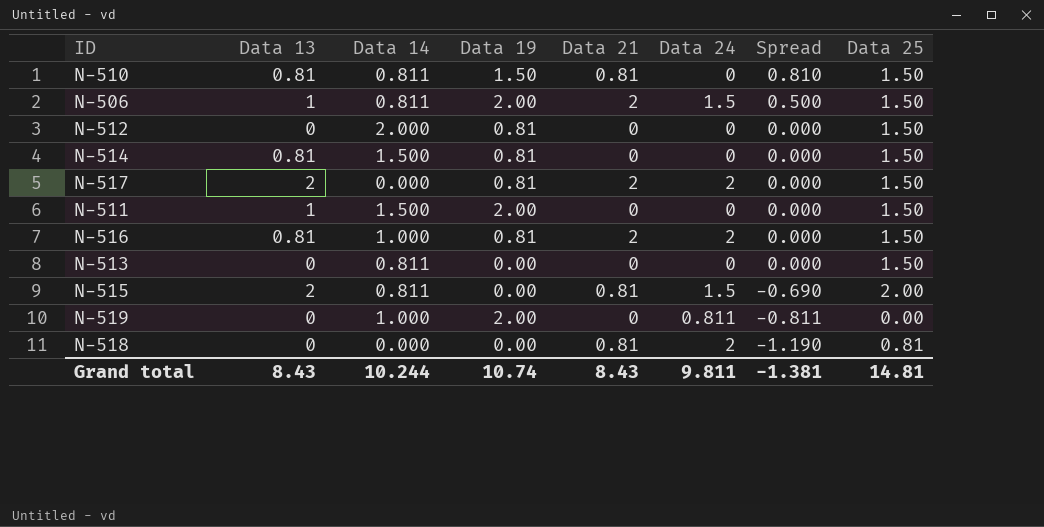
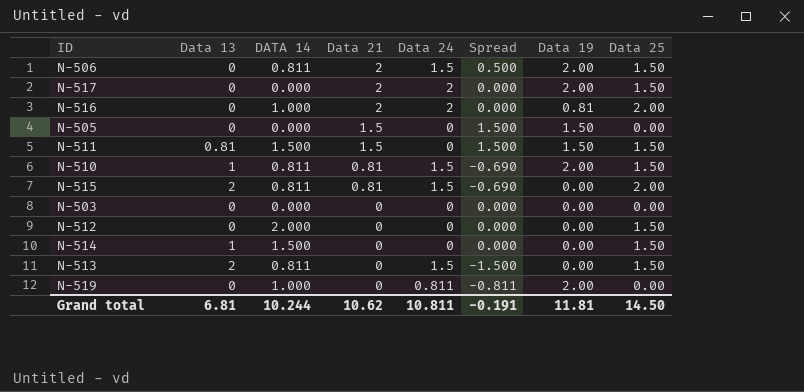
row order: Spread descending -> Data 21 descending
column name: Data 14 -> DATA 14
column Data 19 | position: 4 -> 7
row N-518: 0 | 0.000 | 0.00 | 0.81 | 2 | -1.190 | 0.81 -> none
N-506 | Data 13: 1 -> 0
N-517 | Data 13: 2 -> 0
N-517 | Data 19: 0.81 -> 2.00
N-516 | Data 13: 0.81 -> 0
N-516 | Data 25: 1.50 -> 2.00
row N-505: none -> 0 | 0.000 | 1.5 | 0 | 1.500 | 1.50 | 0.00
N-511 | Data 13: 1 -> 0.81
N-511 | Data 21: 0 -> 1.5
N-511 | Spread: 0.000 -> 1.500
N-511 | Data 19: 2.00 -> 1.50
N-510 | Data 13: 0.81 -> 1
N-510 | Data 24: 0 -> 1.5
N-510 | Spread: 0.810 -> -0.690
N-510 | Data 19: 1.50 -> 2.00
row N-503: none -> 0 | 0.000 | 0 | 0 | 0.000 | 0.00 | 0.00
N-512 | Data 19: 0.81 -> 0.00
N-514 | Data 13: 0.81 -> 1
N-514 | Data 19: 0.81 -> 0.00
N-513 | Data 13: 0 -> 2
N-513 | Data 24: 0 -> 1.5
N-513 | Spread: 0.000 -> -1.500
Grand total | Data 13: 8.43 -> 6.81
Grand total | Data 21: 8.43 -> 10.62
Grand total | Data 24: 9.811 -> 10.811
Grand total | Spread: -1.381 -> -0.191
Grand total | Data 19: 10.74 -> 11.81
Grand total | Data 25: 14.81 -> 14.50

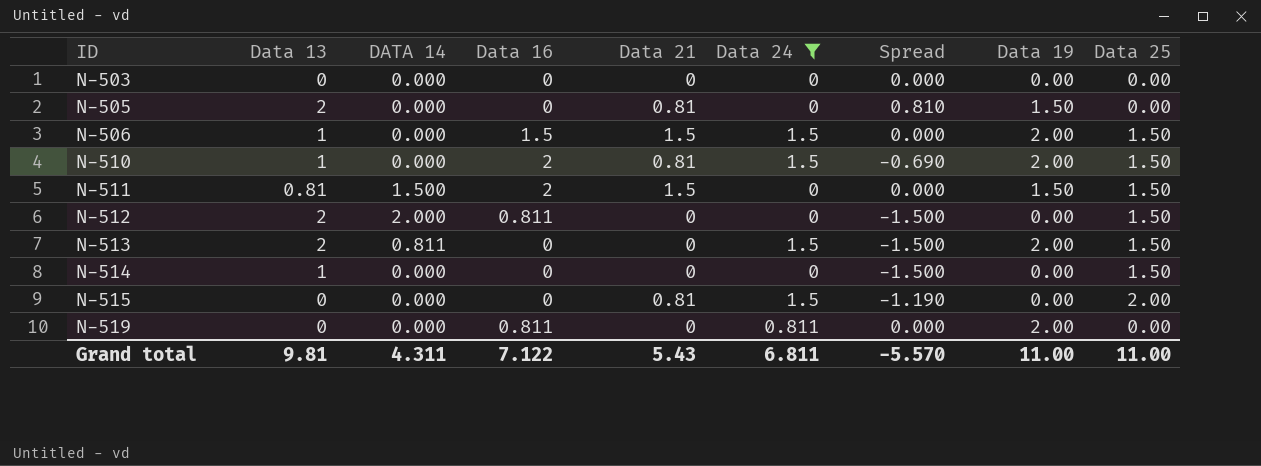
filter: none -> Data 24 != 2
row order: Data 21 descending -> ID ascending
column Data 16 | position: none -> 4
column Spread | formula: [Data 21] - [Data 24] -> [Data 21] - [Data 25]
N-505 | Data 13: 0 -> 2
N-505 | Data 21: 1.5 -> 0.81
N-506 | Data 13: 0 -> 1
N-506 | DATA 14: 0.811 -> 0.000
N-506 | Data 21: 2 -> 1.5
N-510 | DATA 14: 0.811 -> 0.000
N-512 | Data 13: 0 -> 2
N-513 | Data 19: 0.00 -> 2.00
N-514 | DATA 14: 1.500 -> 0.000
N-515 | Data 13: 2 -> 0
N-515 | DATA 14: 0.811 -> 0.000
N-519 | DATA 14: 1.000 -> 0.000
Grand total | Data 13: 6.81 -> 9.81
Grand total | DATA 14: 10.244 -> 4.311
Grand total | Data 21: 10.62 -> 5.43
Grand total | Data 24: 10.811 -> 6.811
Grand total | Spread: -0.191 -> -5.570
Grand total | Data 19: 11.81 -> 11.00
Grand total | Data 25: 14.50 -> 11.00

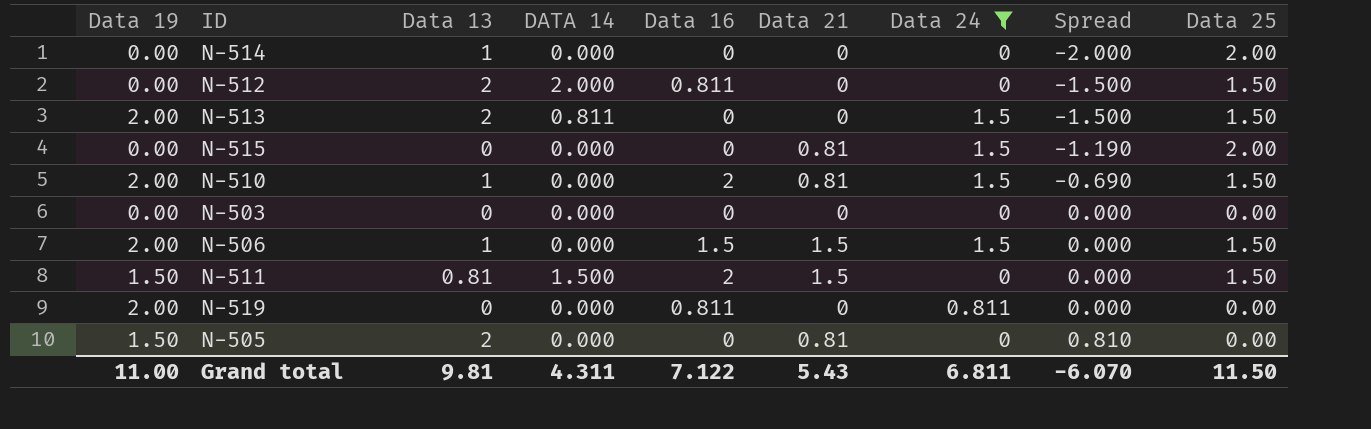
row order: ID ascending -> Spread ascending
column Data 19 | position: 8 -> 1
N-514 | Spread: -1.500 -> -2.000
N-514 | Data 25: 1.50 -> 2.00
Grand total | Spread: -5.570 -> -6.070
Grand total | Data 25: 11.00 -> 11.50

